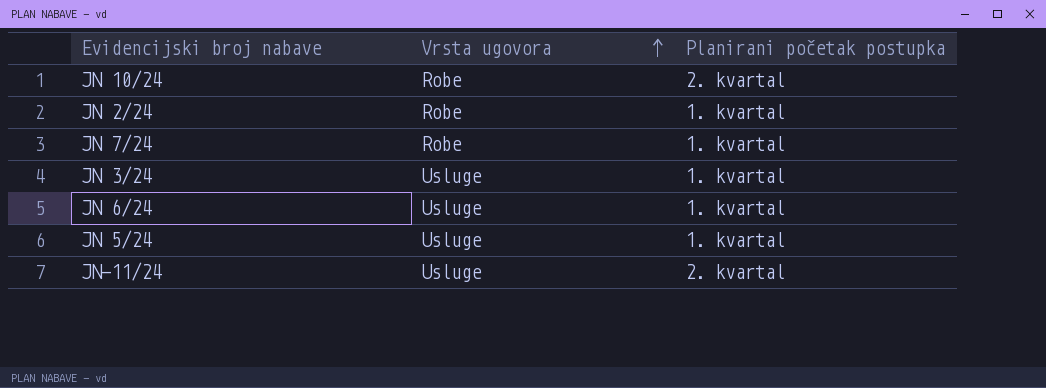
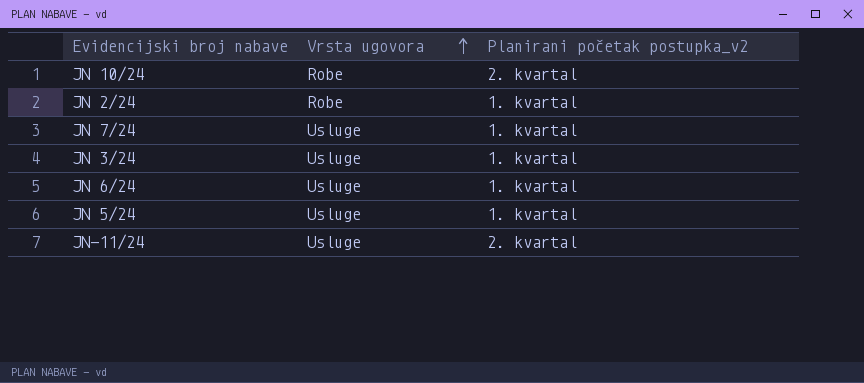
column name: Planirani početak postupka -> Planirani početak postupka_v2
JN 7/24 | Vrsta ugovora: Robe -> Usluge

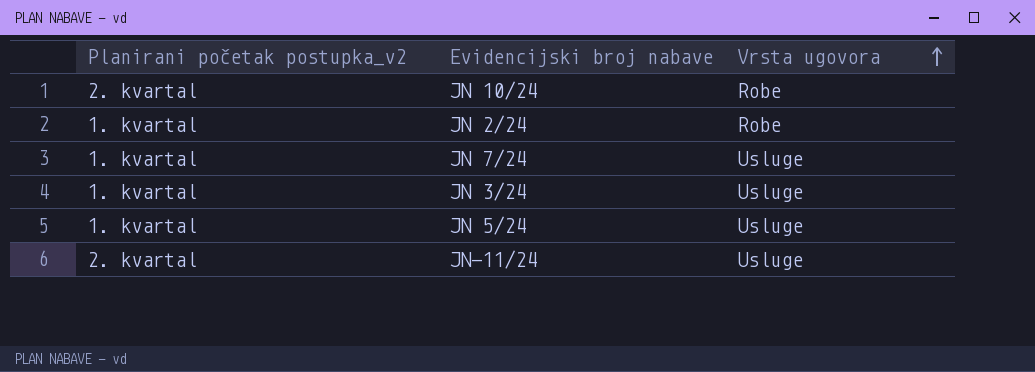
column Planirani početak postupka_v2 | position: 3 -> 1
row JN 6/24: Usluge | 1. kvartal -> none

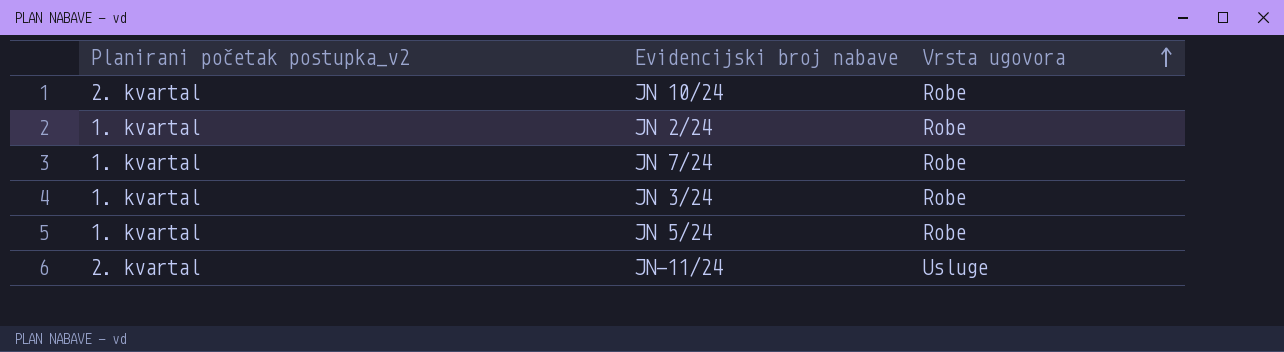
JN 7/24 | Vrsta ugovora: Usluge -> Robe
JN 3/24 | Vrsta ugovora: Usluge -> Robe
JN 5/24 | Vrsta ugovora: Usluge -> Robe

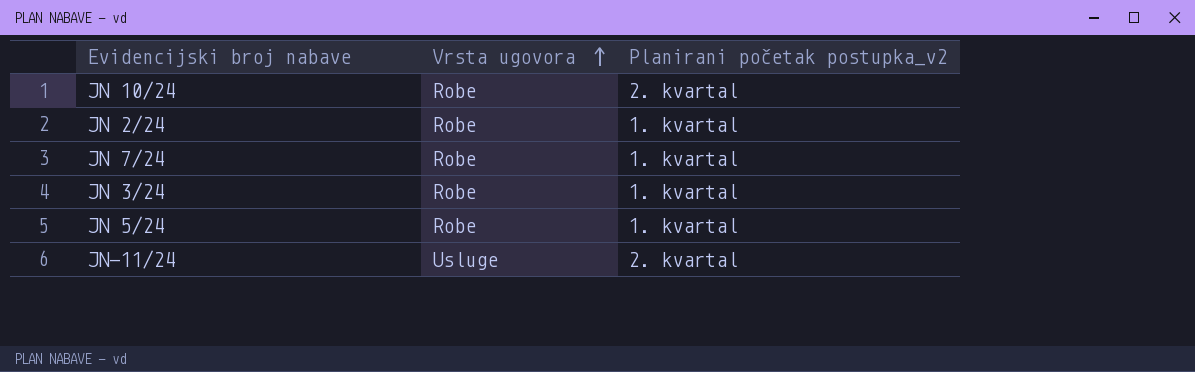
column Planirani početak postupka_v2 | position: 1 -> 3

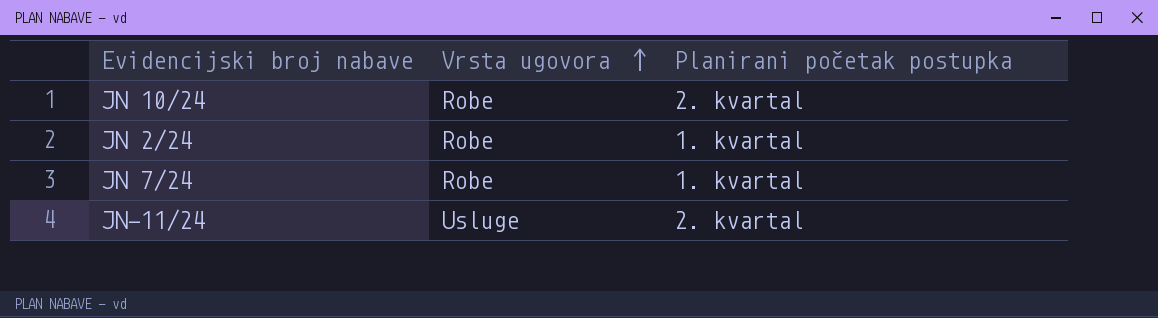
column name: Planirani početak postupka_v2 -> Planirani početak postupka
row JN 3/24: Robe | 1. kvartal -> none
row JN 5/24: Robe | 1. kvartal -> none

